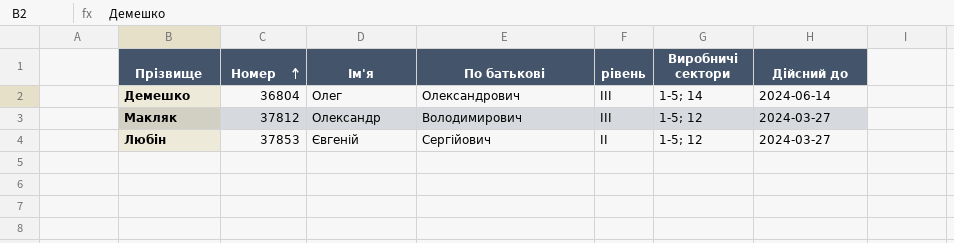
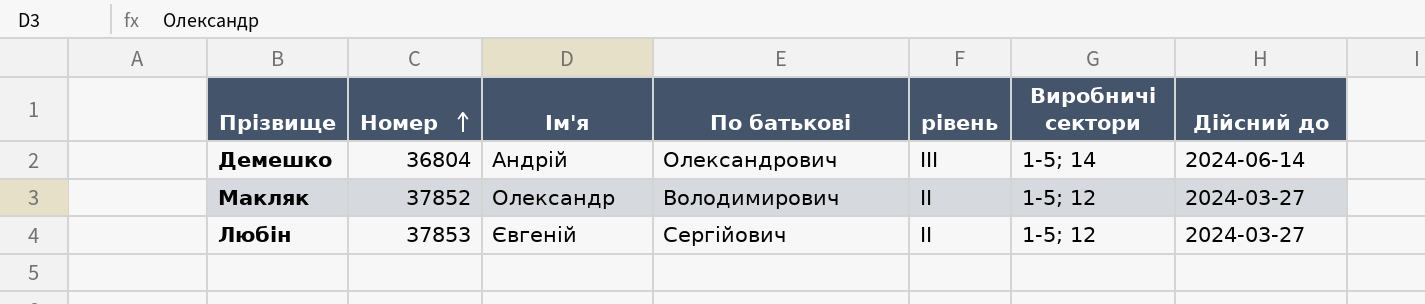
Демешко | Ім'я: Олег -> Андрій
Макляк | Номер: 37812 -> 37852
Макляк | рівень: ІІІ -> ІІ

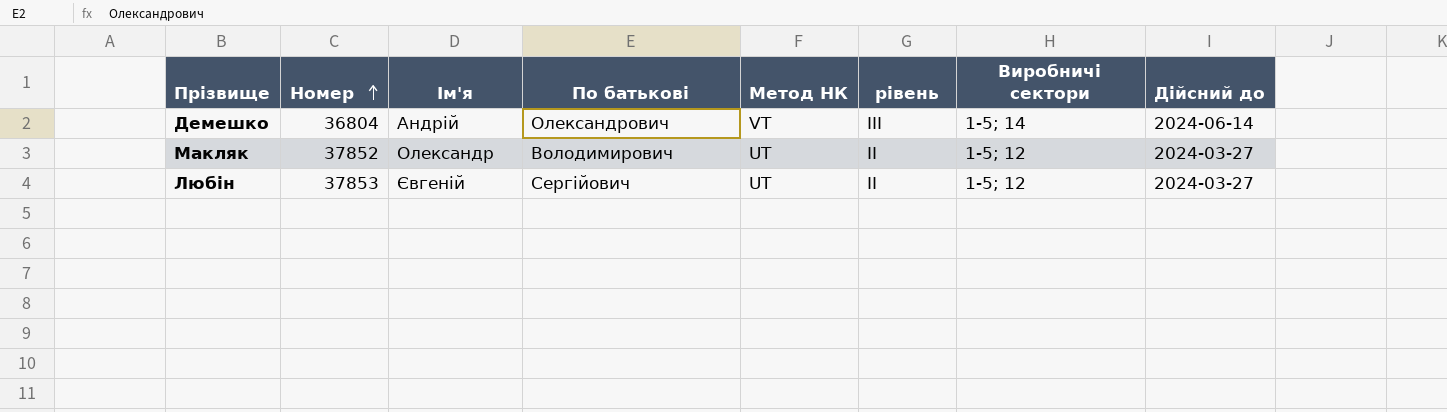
column Метод НК | position: none -> 5

